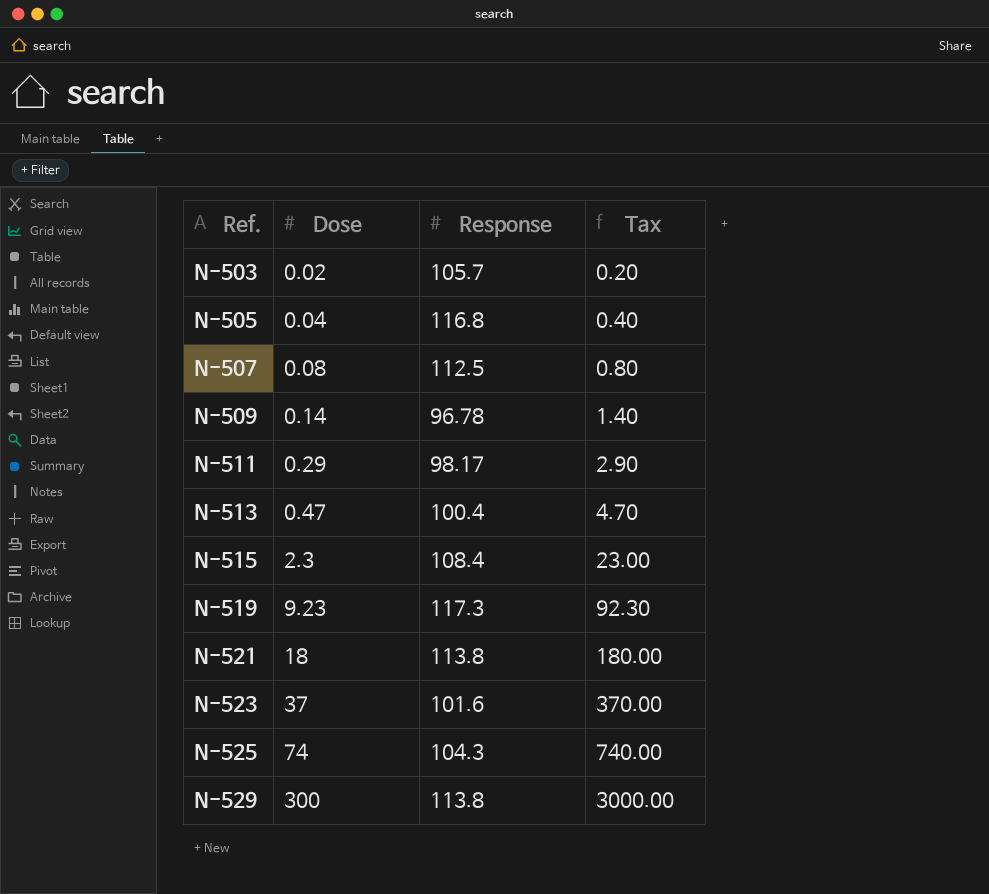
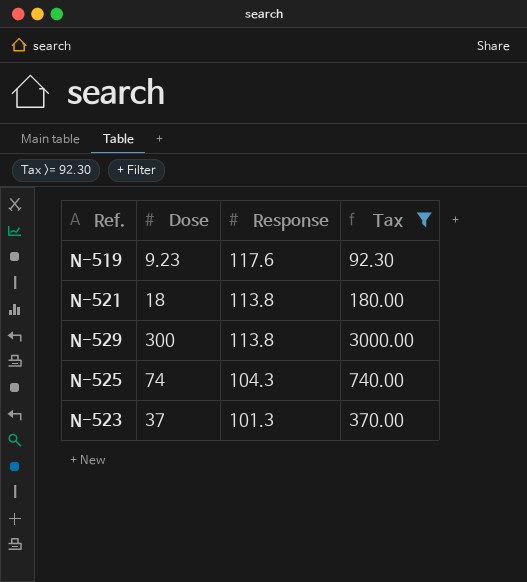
filter: none -> Tax >= 92.30
row order: Ref. ascending -> Response descending
N-519 | Response: 117.3 -> 117.6
N-523 | Response: 101.6 -> 101.3

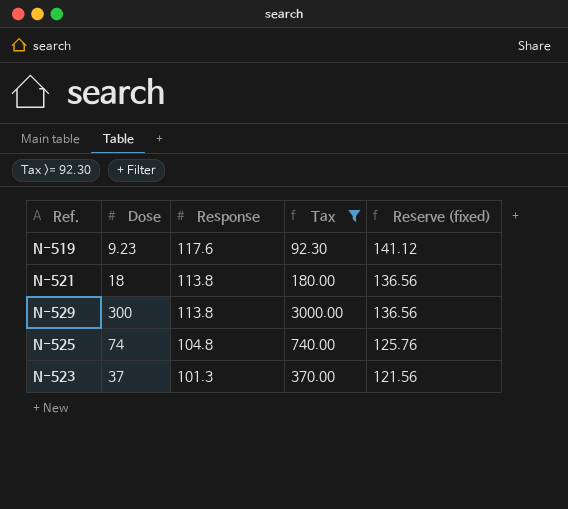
column Reserve (fixed) | formula: none -> [Response] * 1.2
N-525 | Response: 104.3 -> 104.8

